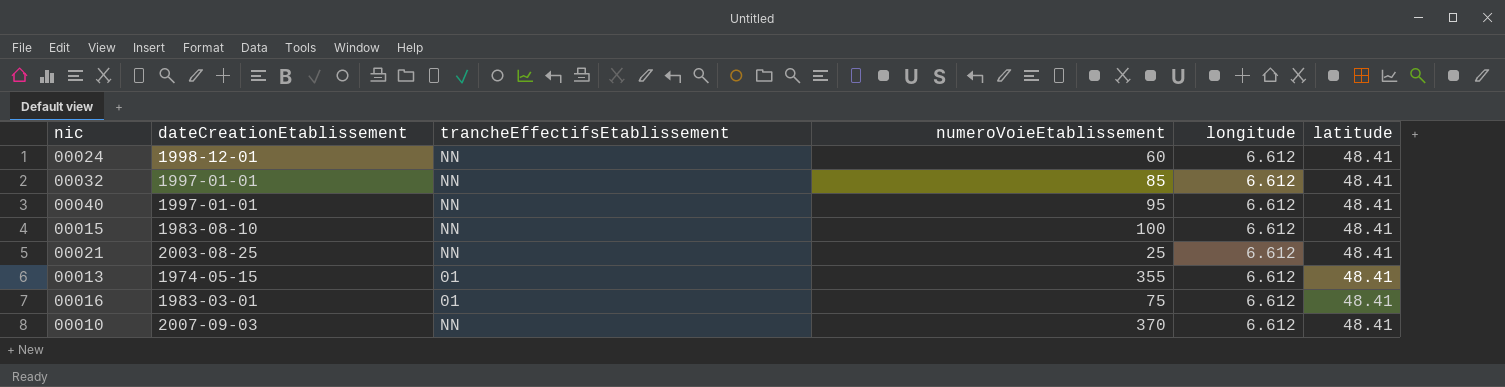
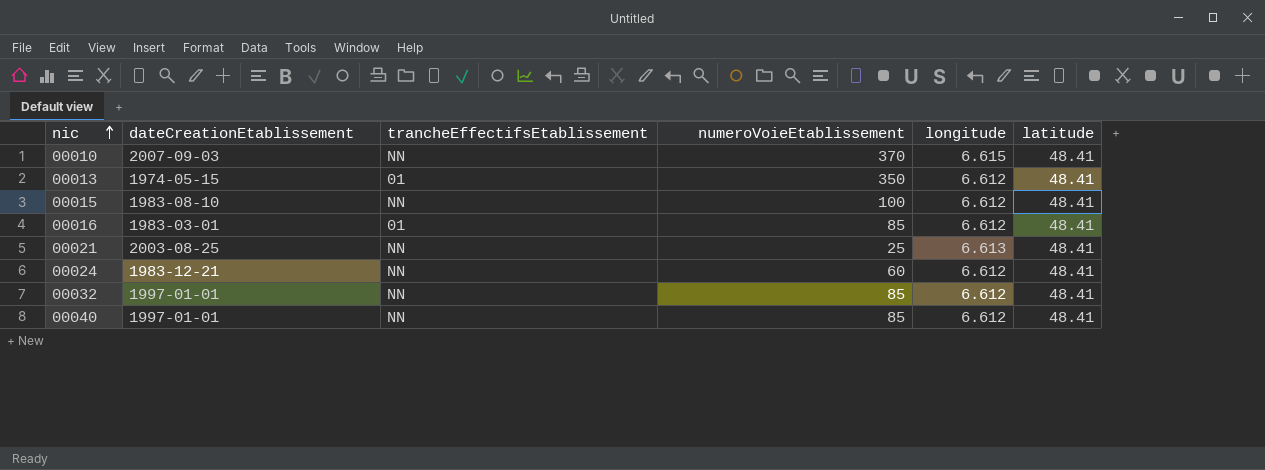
row order: none -> nic ascending
00010 | longitude: 6.612 -> 6.615
00013 | numeroVoieEtablissement: 355 -> 350
00016 | numeroVoieEtablissement: 75 -> 85
00021 | longitude: 6.612 -> 6.613
00024 | dateCreationEtablissement: 1998-12-01 -> 1983-12-21
00040 | numeroVoieEtablissement: 95 -> 85

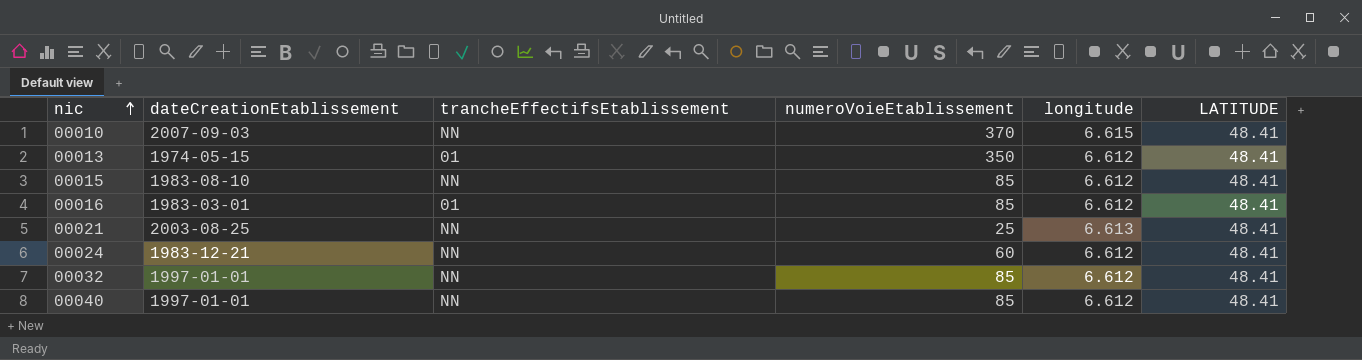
column name: latitude -> LATITUDE
00015 | numeroVoieEtablissement: 100 -> 85

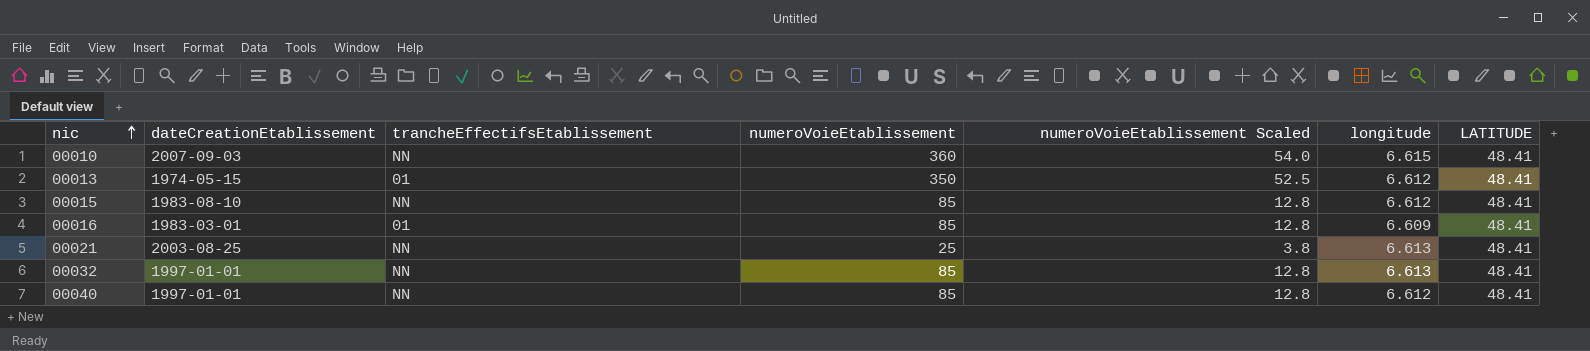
column numeroVoieEtablissement Scaled | formula: none -> [numeroVoieEtablissement] * 0.15
row 00024: 1983-12-21 | NN | 60 | 6.612 | 48.41 -> none
00010 | numeroVoieEtablissement: 370 -> 360
00016 | longitude: 6.612 -> 6.609
00032 | longitude: 6.612 -> 6.613

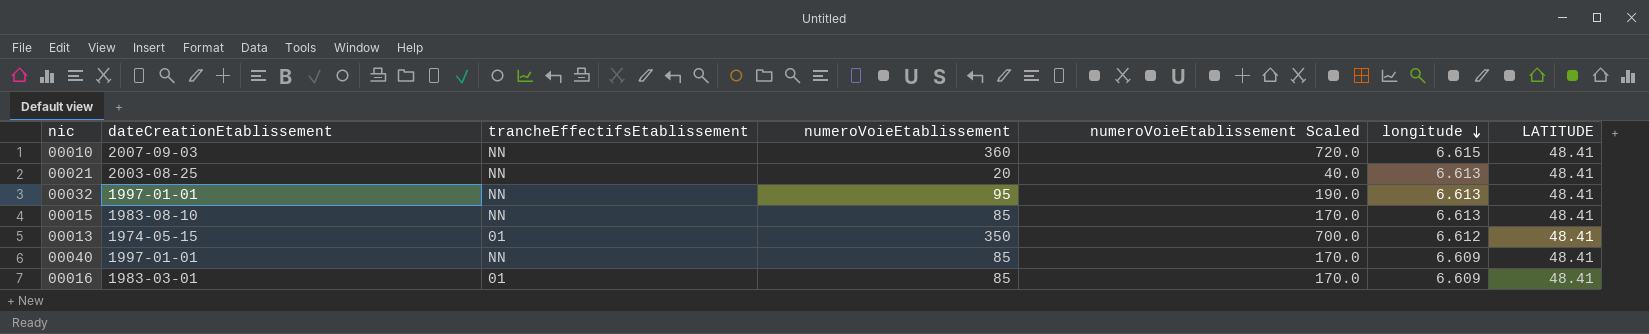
row order: nic ascending -> longitude descending
column numeroVoieEtablissement Scaled | formula: [numeroVoieEtablissement] * 0.15 -> [numeroVoieEtablissement] * 2
00021 | numeroVoieEtablissement: 25 -> 20
00032 | numeroVoieEtablissement: 85 -> 95
00015 | longitude: 6.612 -> 6.613
00040 | longitude: 6.612 -> 6.609

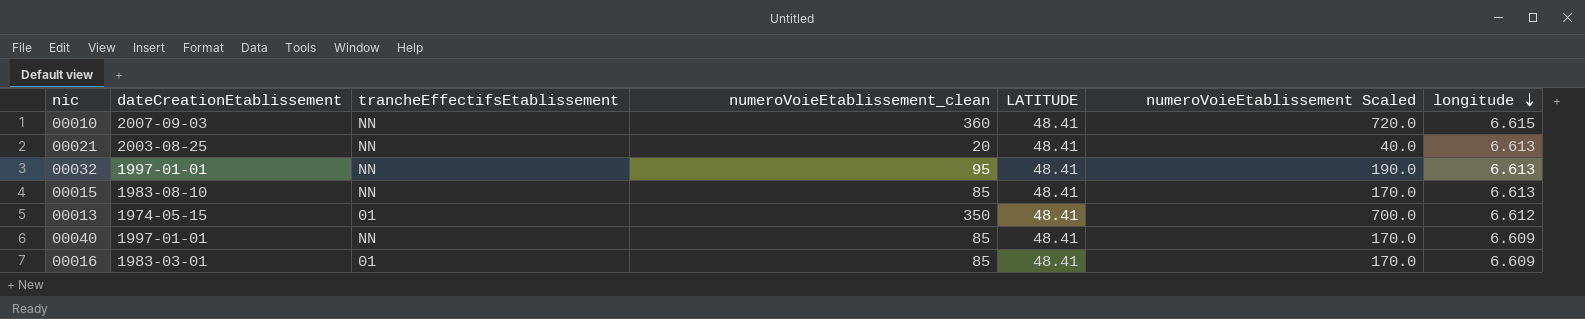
column name: numeroVoieEtablissement -> numeroVoieEtablissement_clean
column LATITUDE | position: 7 -> 5

